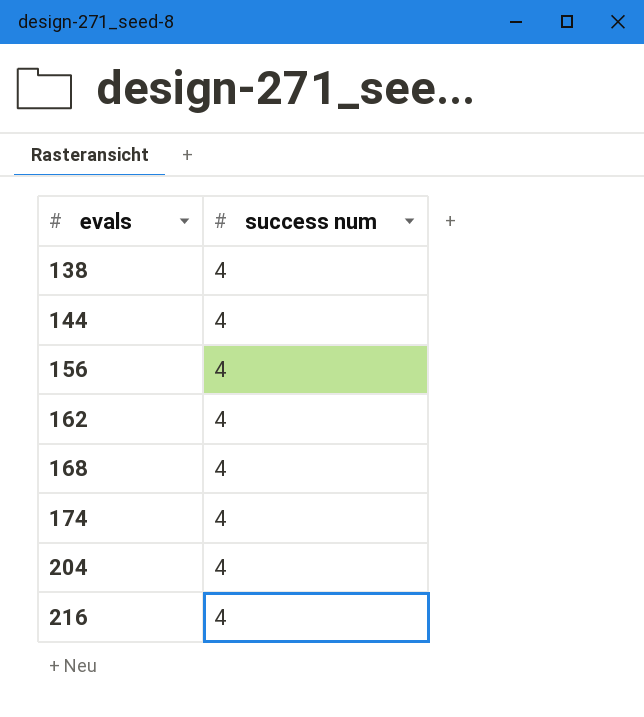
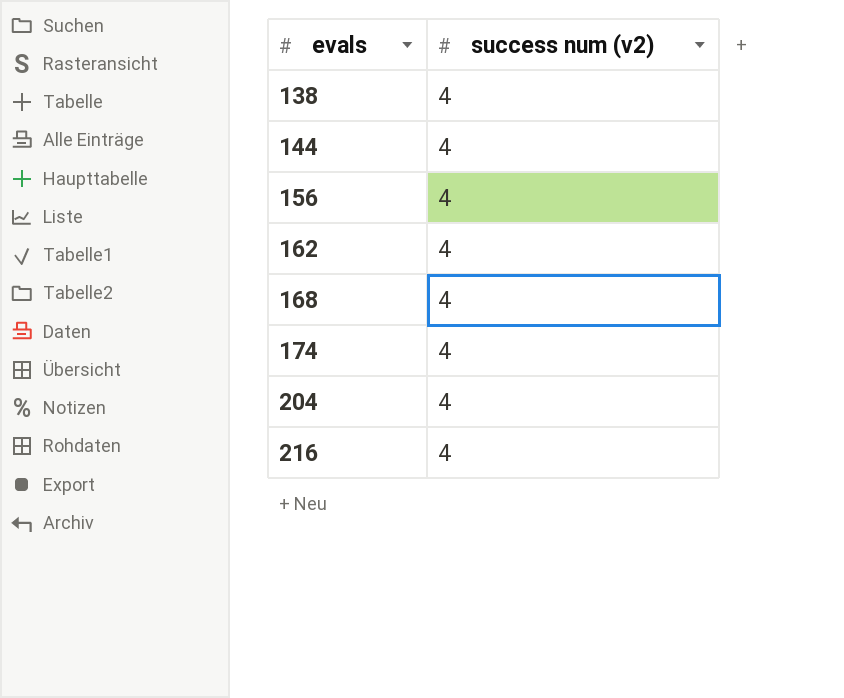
column name: success num -> success num (v2)

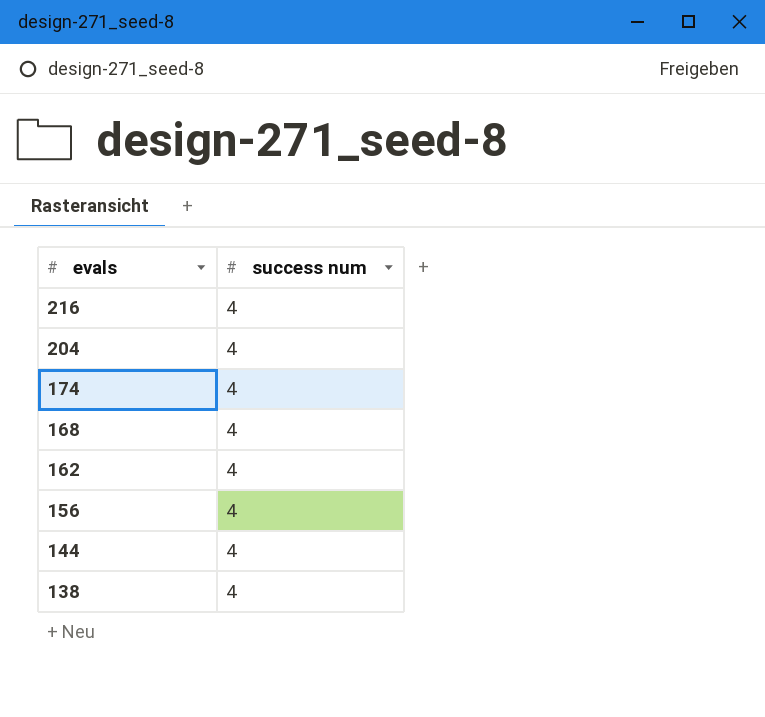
row order: evals ascending -> evals descending
column name: success num (v2) -> success num

